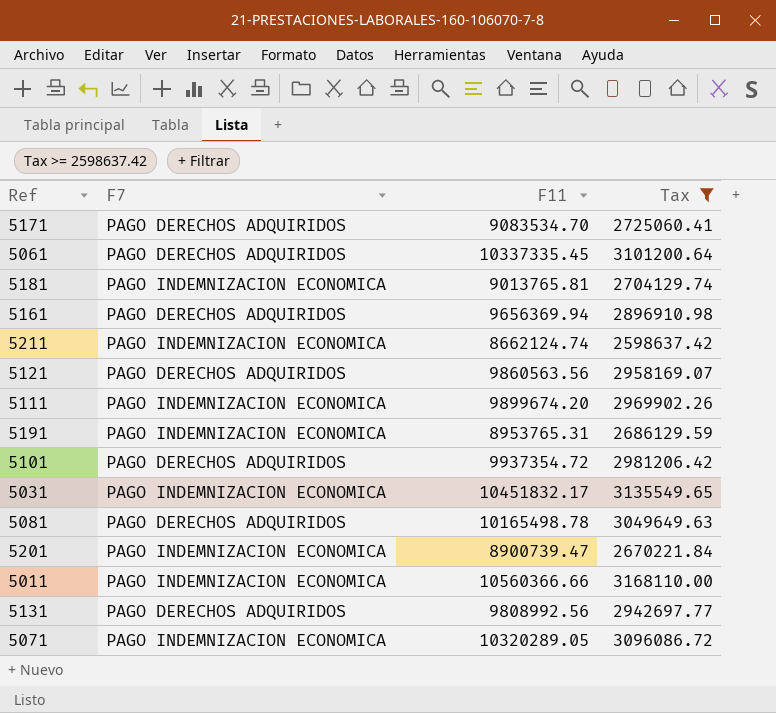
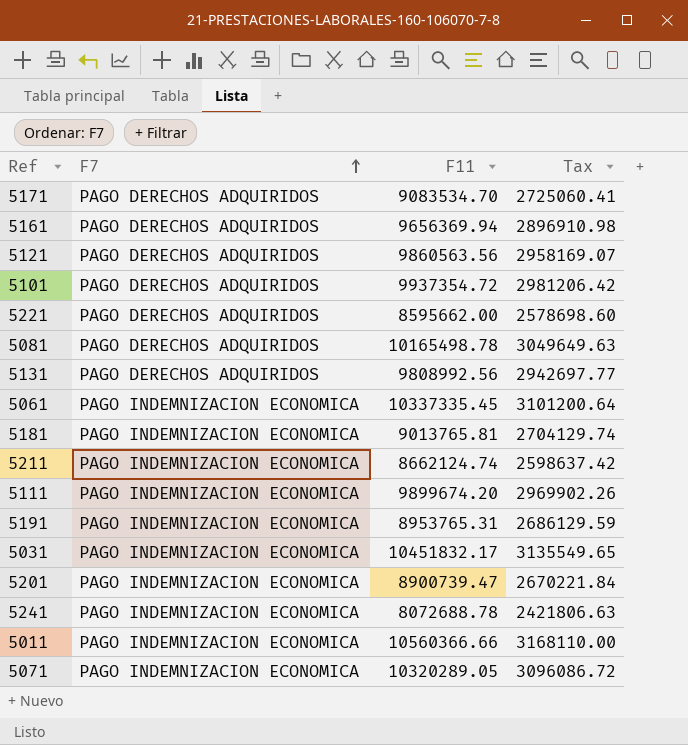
filter: Tax >= 2598637.42 -> none
row order: none -> F7 ascending
5061 | F7: PAGO DERECHOS ADQUIRIDOS -> PAGO INDEMNIZACION ECONOMICA

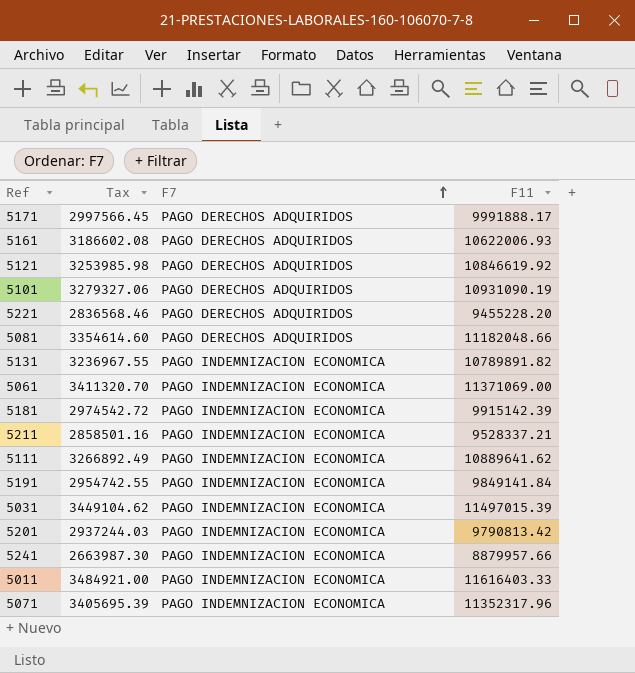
column Tax | position: 4 -> 2
5171 | Tax: 2725060.41 -> 2997566.45
5171 | F11: 9083534.70 -> 9991888.17
5161 | Tax: 2896910.98 -> 3186602.08
5161 | F11: 9656369.94 -> 10622006.93
5121 | Tax: 2958169.07 -> 3253985.98
5121 | F11: 9860563.56 -> 10846619.92
5101 | Tax: 2981206.42 -> 3279327.06
5101 | F11: 9937354.72 -> 10931090.19
5221 | Tax: 2578698.60 -> 2836568.46
5221 | F11: 8595662.00 -> 9455228.20
5081 | Tax: 3049649.63 -> 3354614.60
5081 | F11: 10165498.78 -> 11182048.66
5131 | Tax: 2942697.77 -> 3236967.55
5131 | F7: PAGO DERECHOS ADQUIRIDOS -> PAGO INDEMNIZACION ECONOMICA
5131 | F11: 9808992.56 -> 10789891.82
5061 | Tax: 3101200.64 -> 3411320.70
5061 | F11: 10337335.45 -> 11371069.00
5181 | Tax: 2704129.74 -> 2974542.72
5181 | F11: 9013765.81 -> 9915142.39
5211 | Tax: 2598637.42 -> 2858501.16
5211 | F11: 8662124.74 -> 9528337.21
5111 | Tax: 2969902.26 -> 3266892.49
5111 | F11: 9899674.20 -> 10889641.62
5191 | Tax: 2686129.59 -> 2954742.55
5191 | F11: 8953765.31 -> 9849141.84
5031 | Tax: 3135549.65 -> 3449104.62
5031 | F11: 10451832.17 -> 11497015.39
5201 | Tax: 2670221.84 -> 2937244.03
5201 | F11: 8900739.47 -> 9790813.42
5241 | Tax: 2421806.63 -> 2663987.30
5241 | F11: 8072688.78 -> 8879957.66
5011 | Tax: 3168110.00 -> 3484921.00
5011 | F11: 10560366.66 -> 11616403.33
5071 | Tax: 3096086.72 -> 3405695.39
5071 | F11: 10320289.05 -> 11352317.96

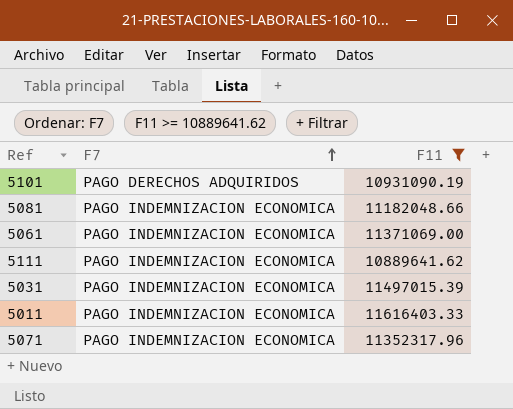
filter: none -> F11 >= 10889641.62
column Tax | formula: [F11] * 0.3 -> none
5081 | F7: PAGO DERECHOS ADQUIRIDOS -> PAGO INDEMNIZACION ECONOMICA

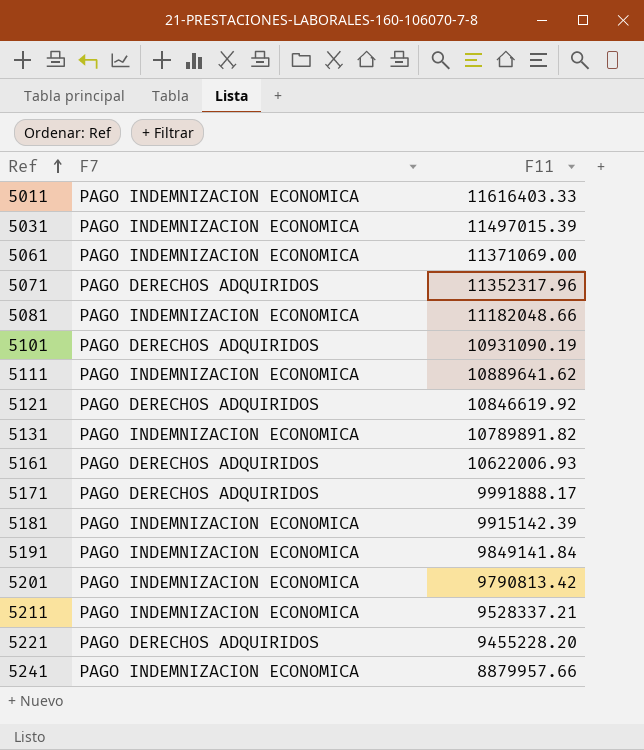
filter: F11 >= 10889641.62 -> none
row order: F7 ascending -> Ref ascending
5071 | F7: PAGO INDEMNIZACION ECONOMICA -> PAGO DERECHOS ADQUIRIDOS

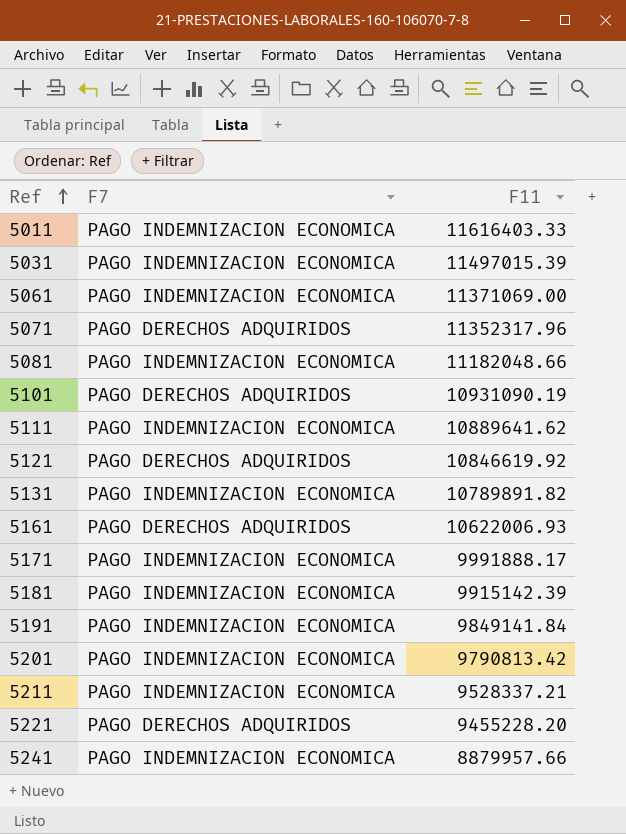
5171 | F7: PAGO DERECHOS ADQUIRIDOS -> PAGO INDEMNIZACION ECONOMICA

